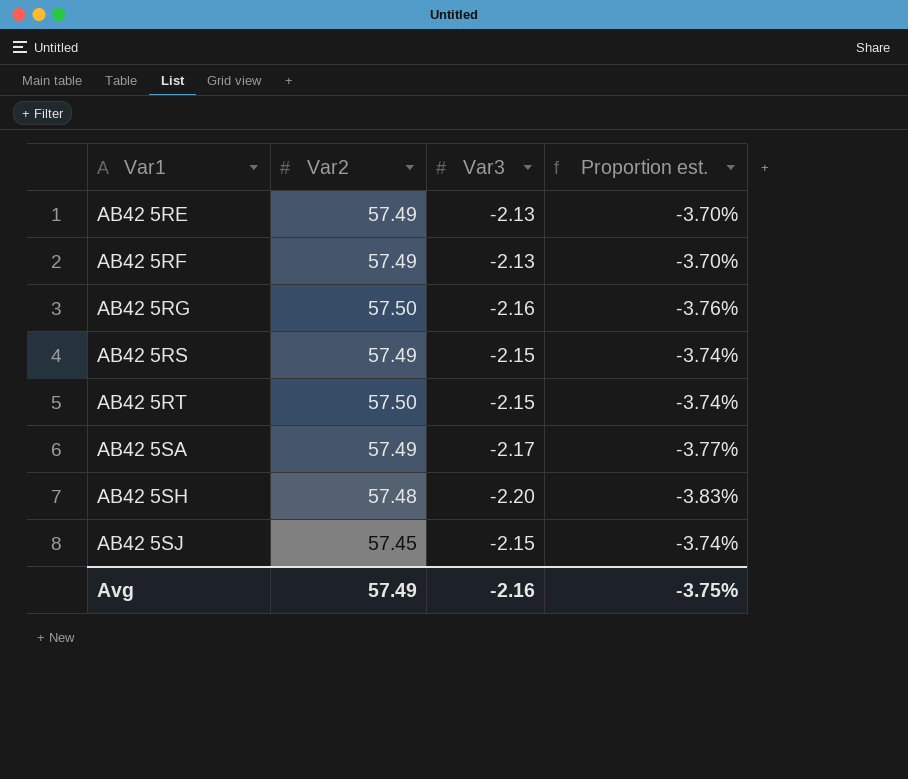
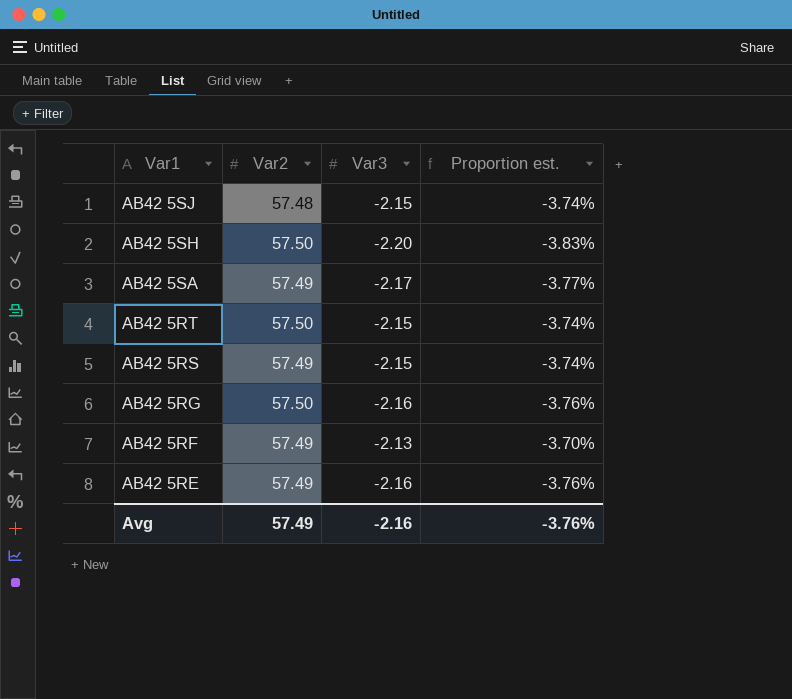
row order: Var1 ascending -> Var1 descending
AB42 5SJ | Var2: 57.45 -> 57.48
AB42 5SH | Var2: 57.48 -> 57.50
AB42 5RE | Var3: -2.13 -> -2.16
AB42 5RE | Proportion est.: -3.70% -> -3.76%
Avg | Proportion est.: -3.75% -> -3.76%

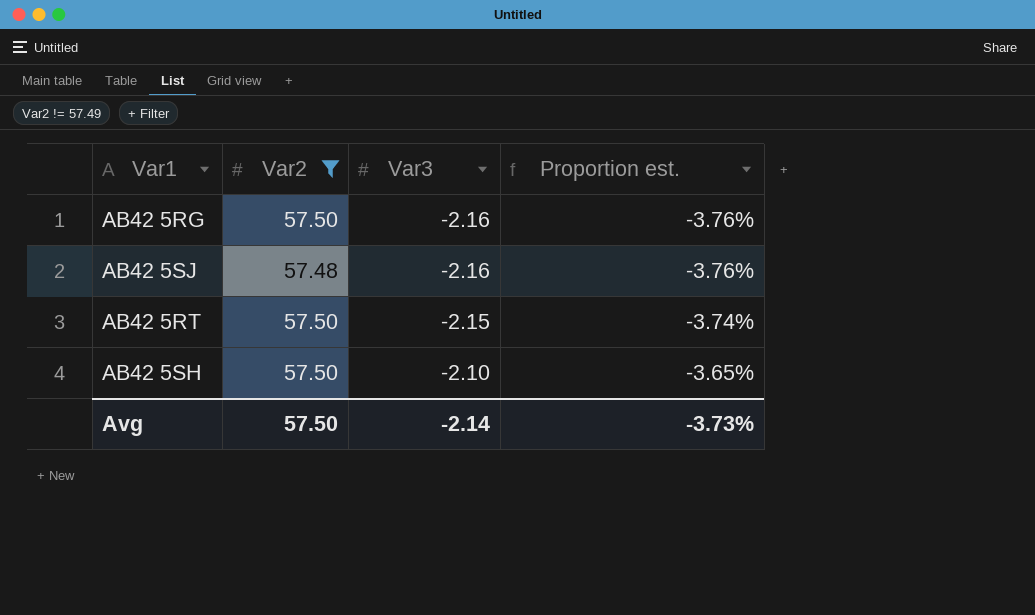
filter: none -> Var2 != 57.49
row order: Var1 descending -> Var3 ascending
AB42 5SJ | Var3: -2.15 -> -2.16
AB42 5SJ | Proportion est.: -3.74% -> -3.76%
AB42 5SH | Var3: -2.20 -> -2.10
AB42 5SH | Proportion est.: -3.83% -> -3.65%
Avg | Var2: 57.49 -> 57.50
Avg | Var3: -2.16 -> -2.14
Avg | Proportion est.: -3.76% -> -3.73%

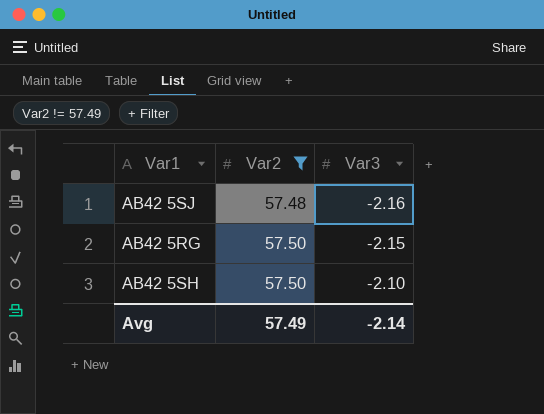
row order: Var3 ascending -> Var2 ascending
column Proportion est. | formula: [Var3] / [Var2] -> none
row AB42 5RT: 57.50 | -2.15 | -3.74% -> none
AB42 5RG | Var3: -2.16 -> -2.15
Avg | Var2: 57.50 -> 57.49

